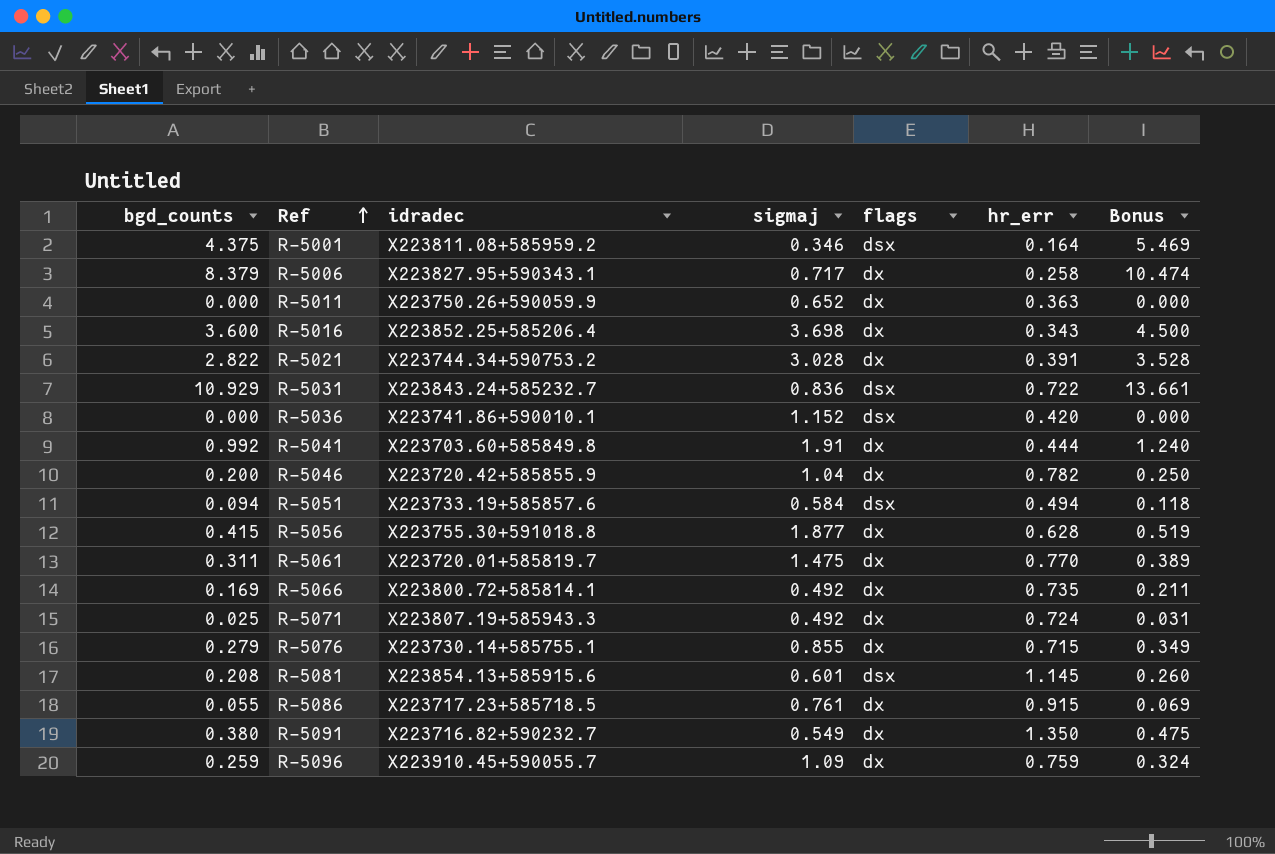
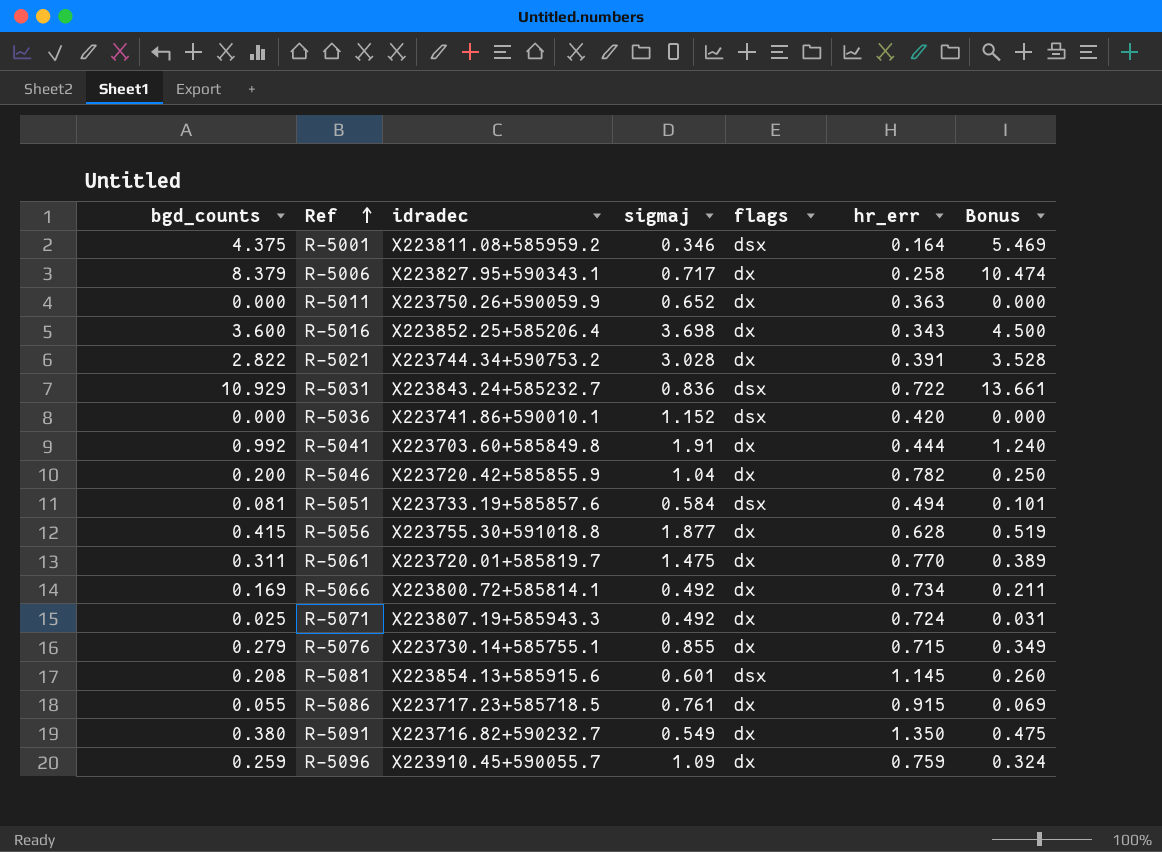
R-5051 | bgd_counts: 0.094 -> 0.081
R-5051 | Bonus: 0.118 -> 0.101
R-5066 | hr_err: 0.735 -> 0.734

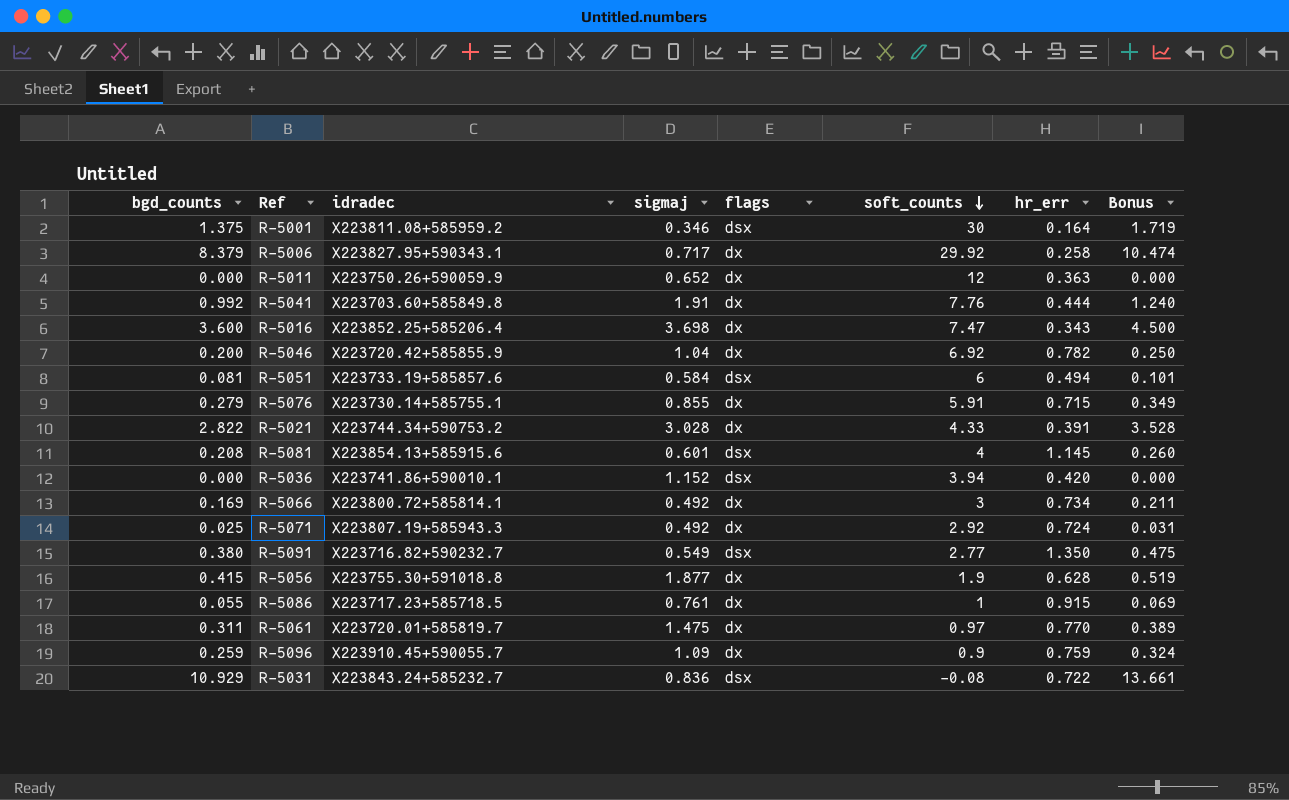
row order: Ref ascending -> soft_counts descending
column soft_counts | position: none -> 6
R-5001 | bgd_counts: 4.375 -> 1.375
R-5001 | Bonus: 5.469 -> 1.719
R-5091 | flags: dx -> dsx

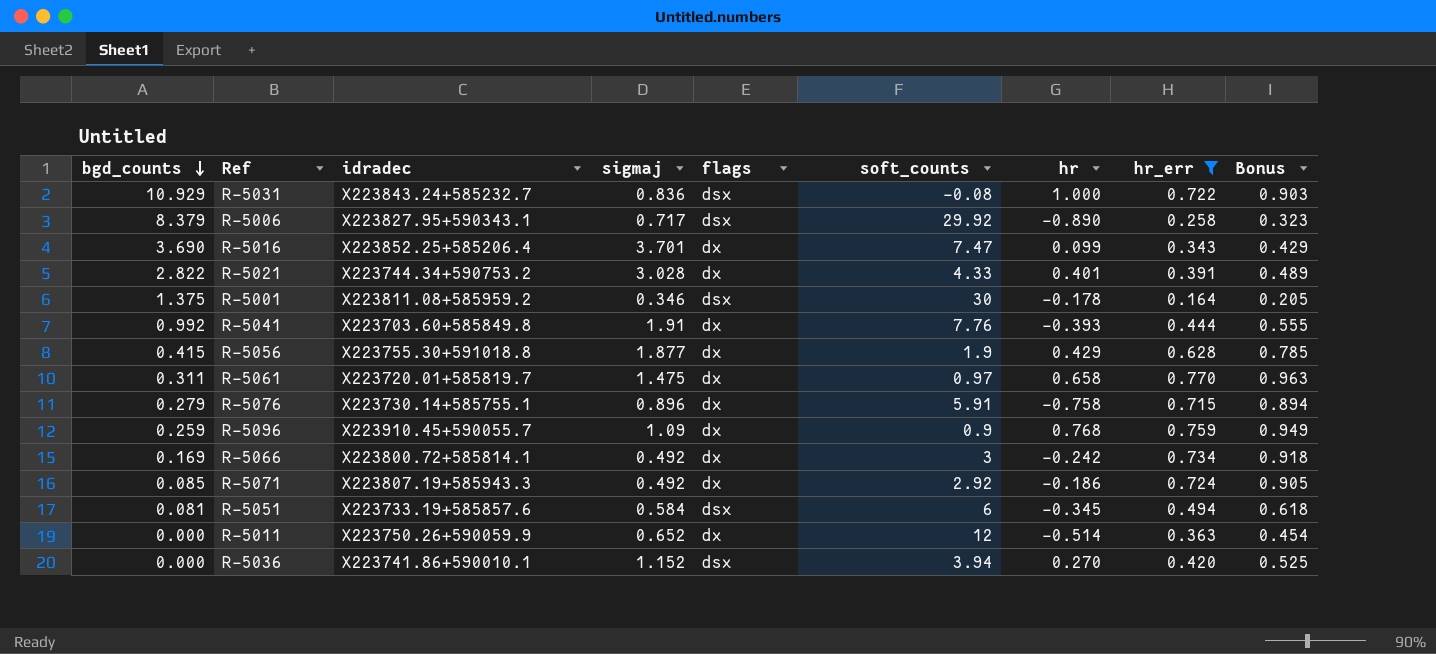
filter: none -> hr_err <= 0.770
row order: soft_counts descending -> bgd_counts descending
column hr | position: none -> 7
column Bonus | formula: [bgd_counts] * 1.25 -> [hr_err] * 1.25
R-5006 | flags: dx -> dsx
R-5016 | bgd_counts: 3.600 -> 3.690
R-5016 | sigmaj: 3.698 -> 3.701
R-5076 | sigmaj: 0.855 -> 0.896
R-5071 | bgd_counts: 0.025 -> 0.085

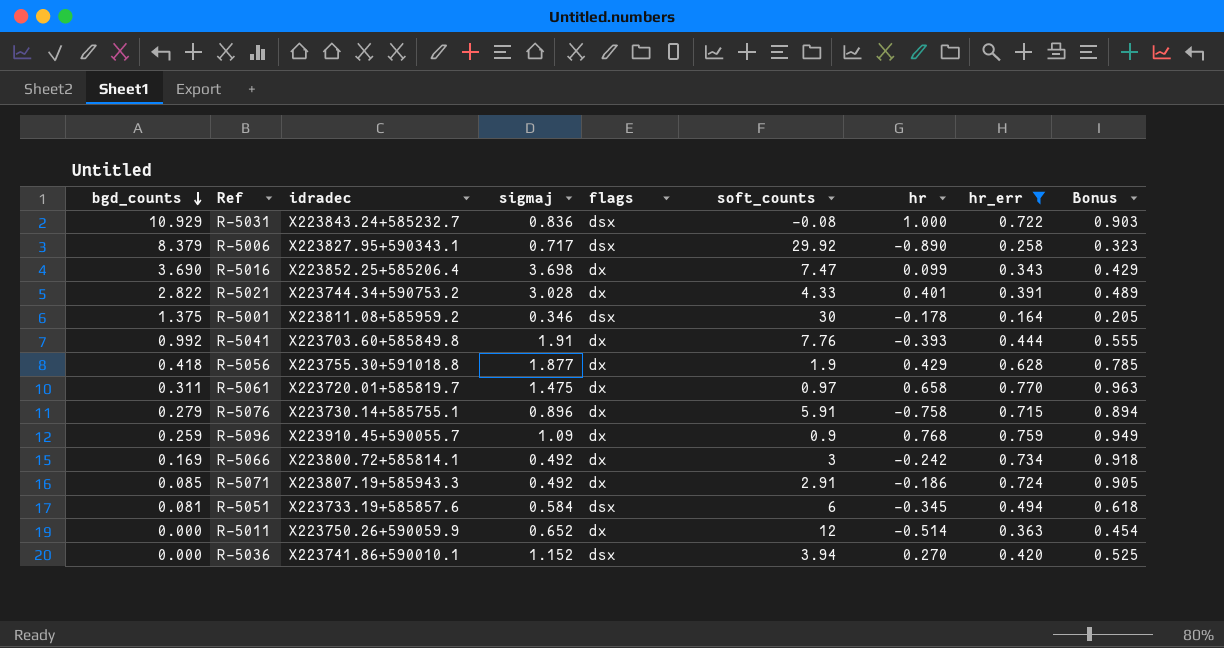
R-5016 | sigmaj: 3.701 -> 3.698
R-5056 | bgd_counts: 0.415 -> 0.418
R-5071 | soft_counts: 2.92 -> 2.91

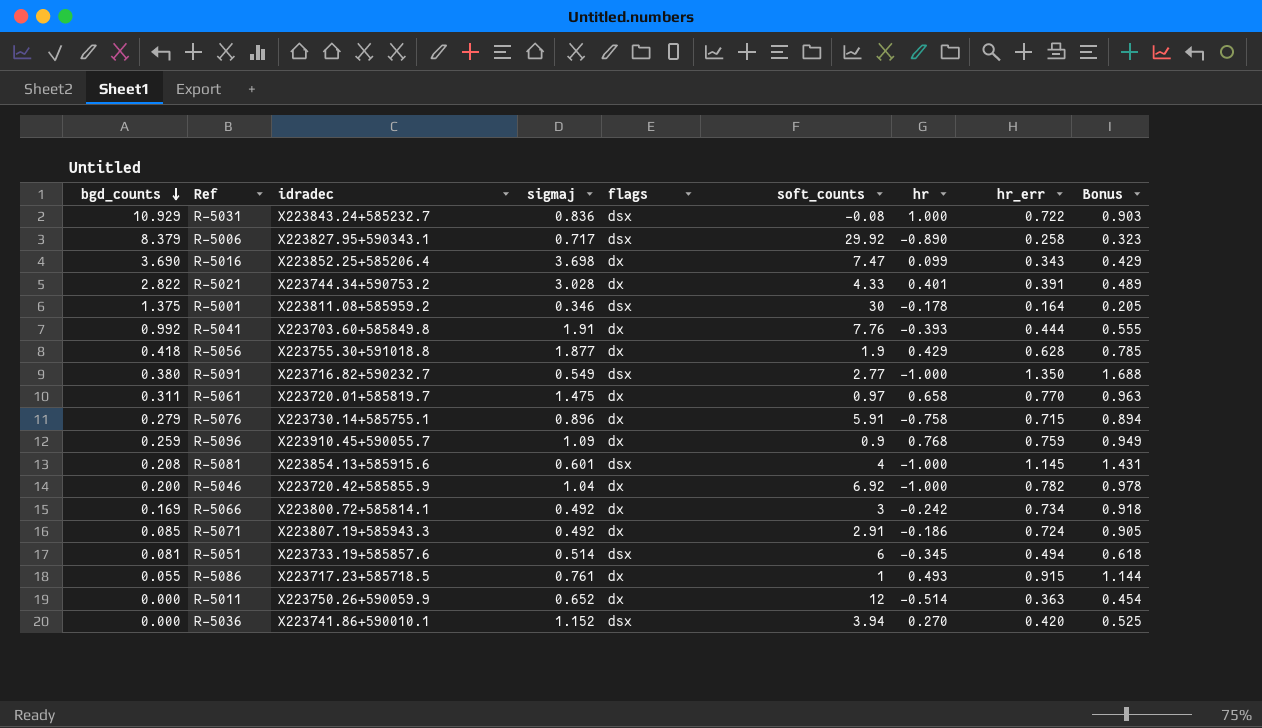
filter: hr_err <= 0.770 -> none
R-5051 | sigmaj: 0.584 -> 0.514

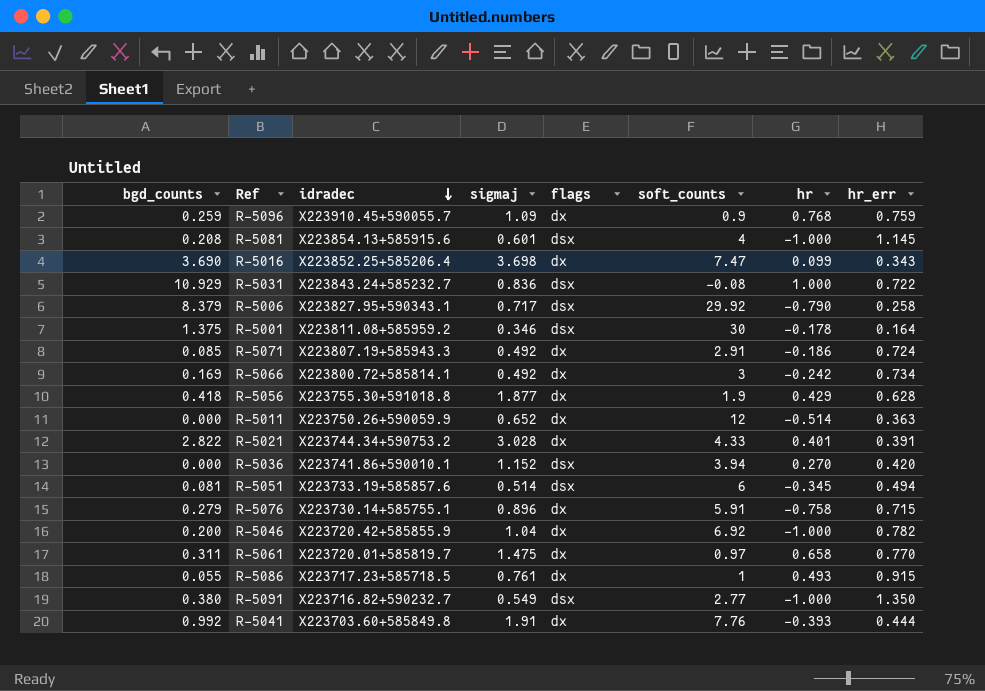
row order: bgd_counts descending -> idradec descending
column Bonus | formula: [hr_err] * 1.25 -> none
R-5006 | hr: -0.890 -> -0.790

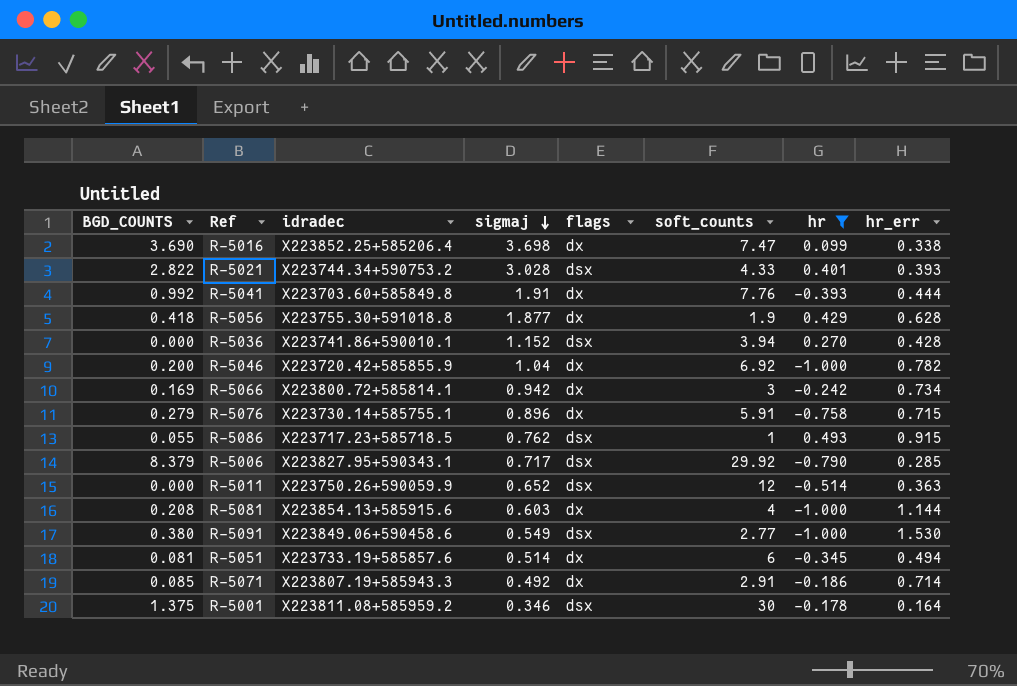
filter: none -> hr <= 0.493
row order: idradec descending -> sigmaj descending
column name: bgd_counts -> BGD_COUNTS
R-5016 | hr_err: 0.343 -> 0.338
R-5021 | flags: dx -> dsx
R-5021 | hr_err: 0.391 -> 0.393
R-5036 | hr_err: 0.420 -> 0.428
R-5066 | sigmaj: 0.492 -> 0.942
R-5086 | sigmaj: 0.761 -> 0.762
R-5086 | flags: dx -> dsx
R-5006 | hr_err: 0.258 -> 0.285
R-5011 | flags: dx -> dsx
R-5081 | sigmaj: 0.601 -> 0.603
R-5081 | flags: dsx -> dx
R-5081 | hr_err: 1.145 -> 1.144
R-5091 | idradec: X223716.82+590232.7 -> X223849.06+590458.6
R-5091 | hr_err: 1.350 -> 1.530
R-5051 | flags: dsx -> dx
R-5071 | hr_err: 0.724 -> 0.714

